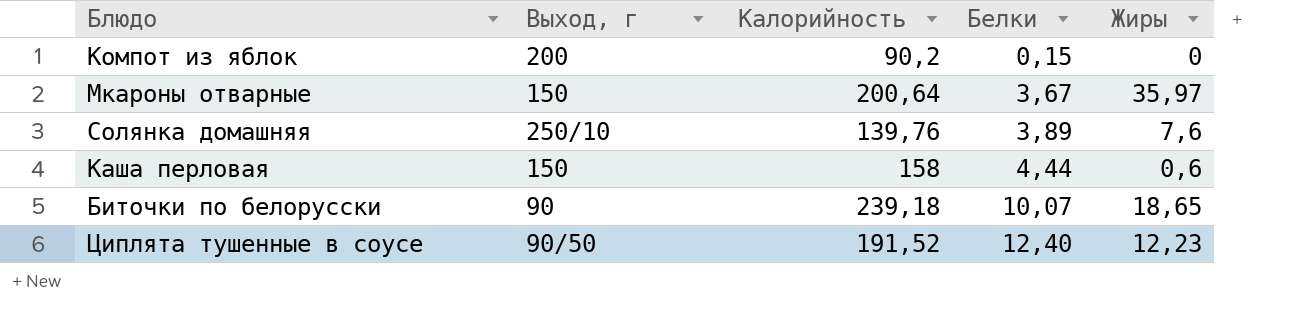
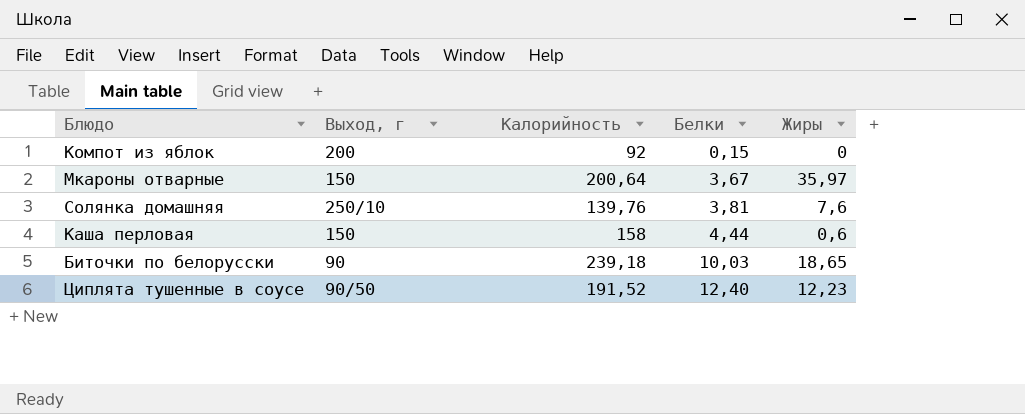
Компот из яблок | Калорийность: 90,2 -> 92
Солянка домашняя | Белки: 3,89 -> 3,81
Биточки по белорусски | Белки: 10,07 -> 10,03

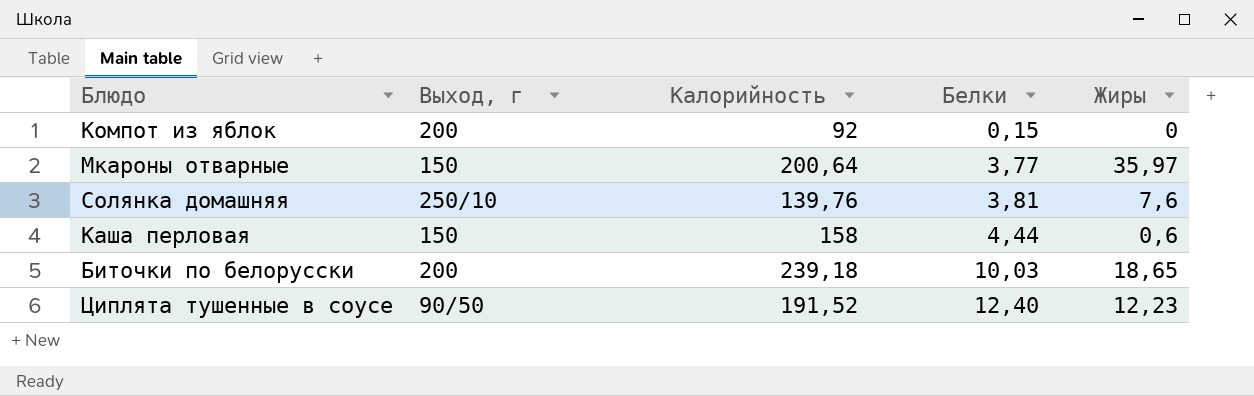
Мкароны отварные | Белки: 3,67 -> 3,77
Биточки по белорусски | Выход, г: 90 -> 200

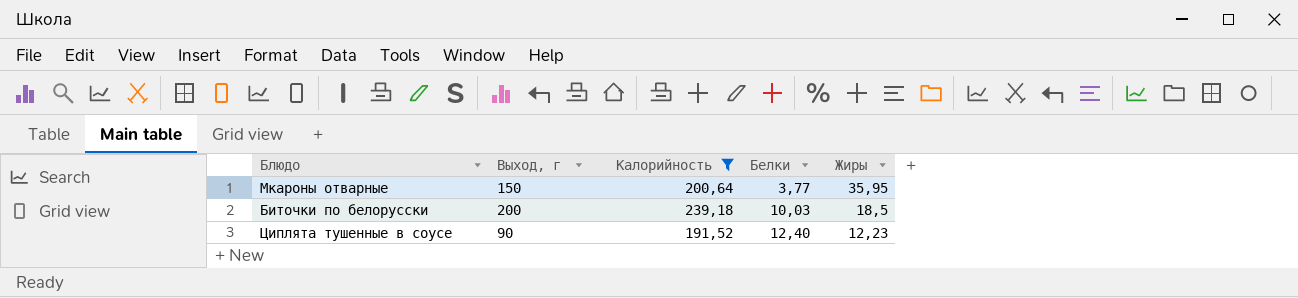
filter: none -> Калорийность >= 191,52
Мкароны отварные | Жиры: 35,97 -> 35,95
Биточки по белорусски | Жиры: 18,65 -> 18,5
Циплята тушенные в соусе | Выход, г: 90/50 -> 90

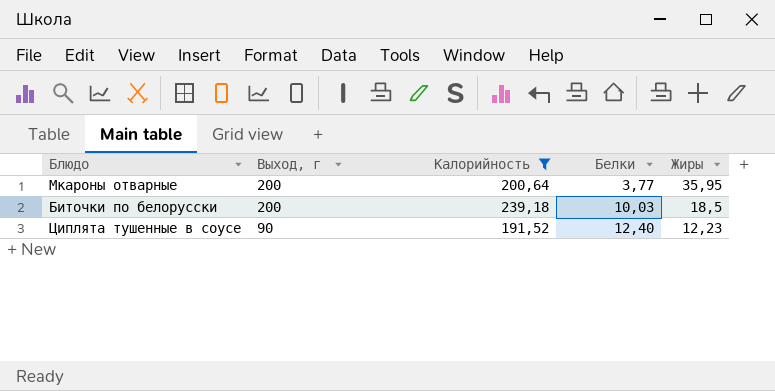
Мкароны отварные | Выход, г: 150 -> 200

